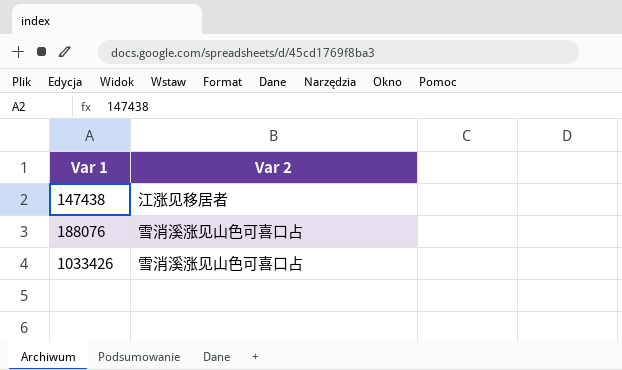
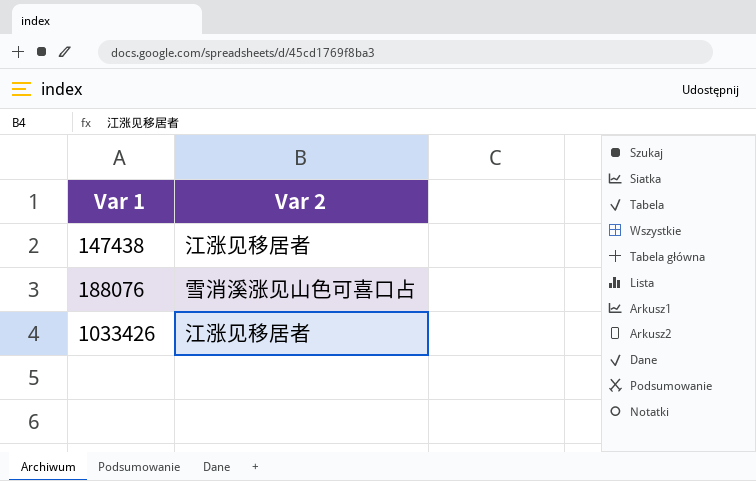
1033426 | Var 2: 雪消溪涨见山色可喜口占 -> 江涨见移居者

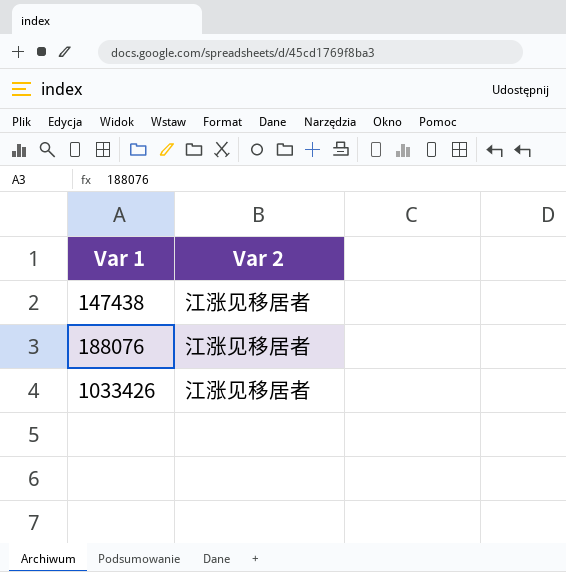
188076 | Var 2: 雪消溪涨见山色可喜口占 -> 江涨见移居者

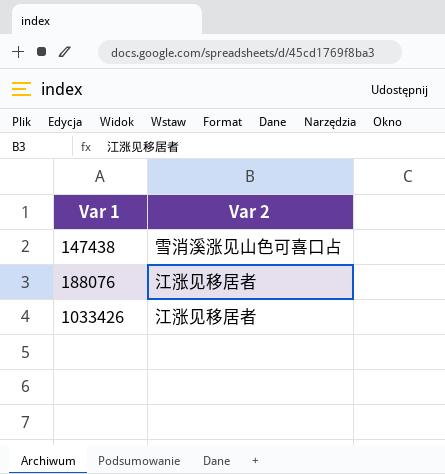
147438 | Var 2: 江涨见移居者 -> 雪消溪涨见山色可喜口占

